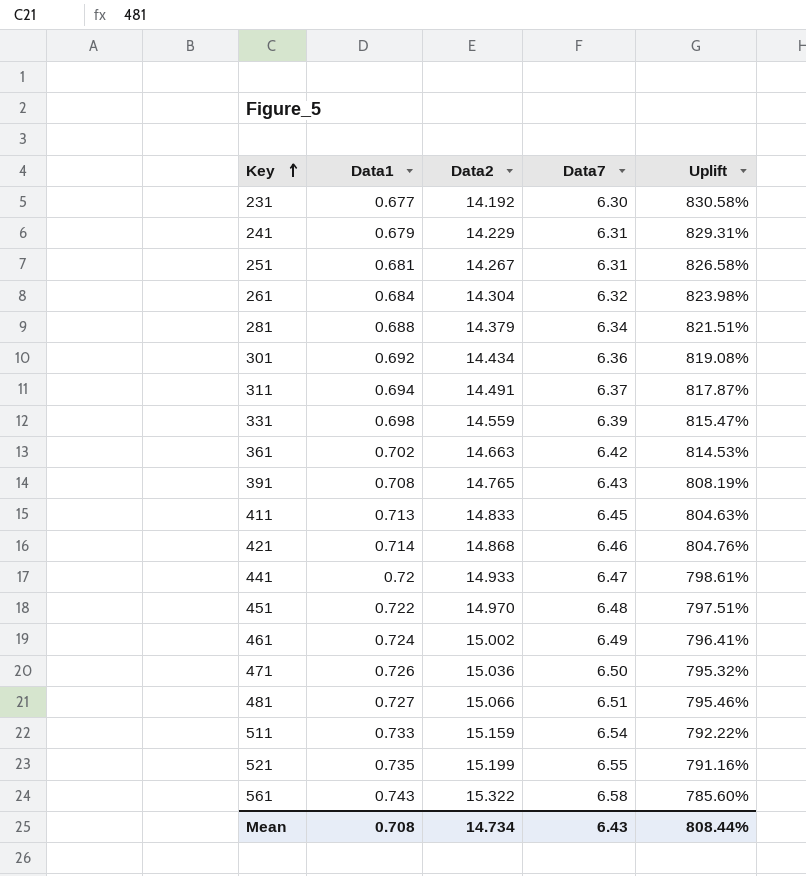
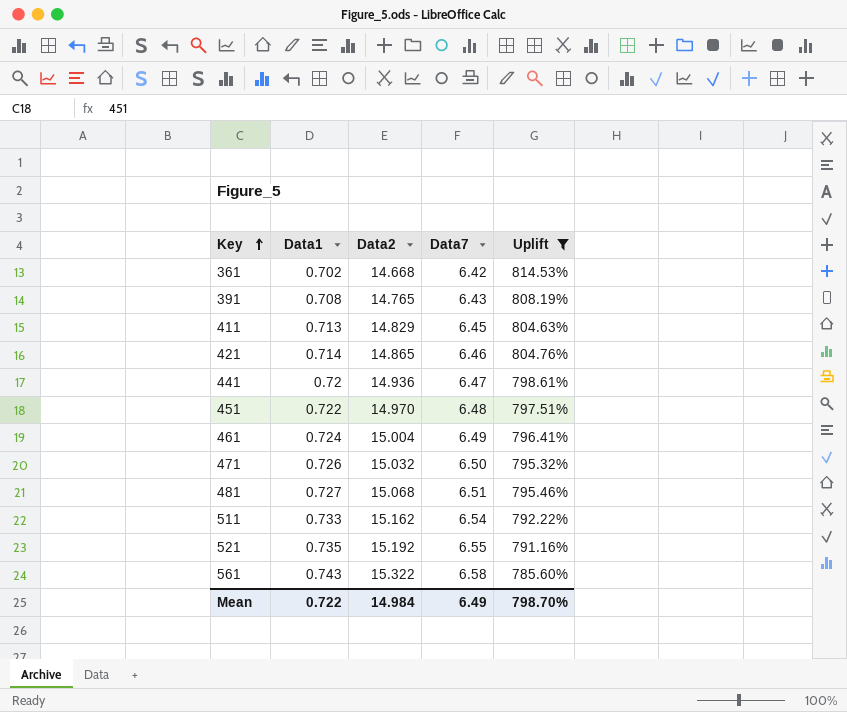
filter: none -> Uplift <= 814.53%
361 | Data2: 14.663 -> 14.668
411 | Data2: 14.833 -> 14.829
421 | Data2: 14.868 -> 14.865
441 | Data2: 14.933 -> 14.936
461 | Data2: 15.002 -> 15.004
471 | Data2: 15.036 -> 15.032
481 | Data2: 15.066 -> 15.068
511 | Data2: 15.159 -> 15.162
521 | Data2: 15.199 -> 15.192
Mean | Data1: 0.708 -> 0.722
Mean | Data2: 14.734 -> 14.984
Mean | Data7: 6.43 -> 6.49
Mean | Uplift: 808.44% -> 798.70%

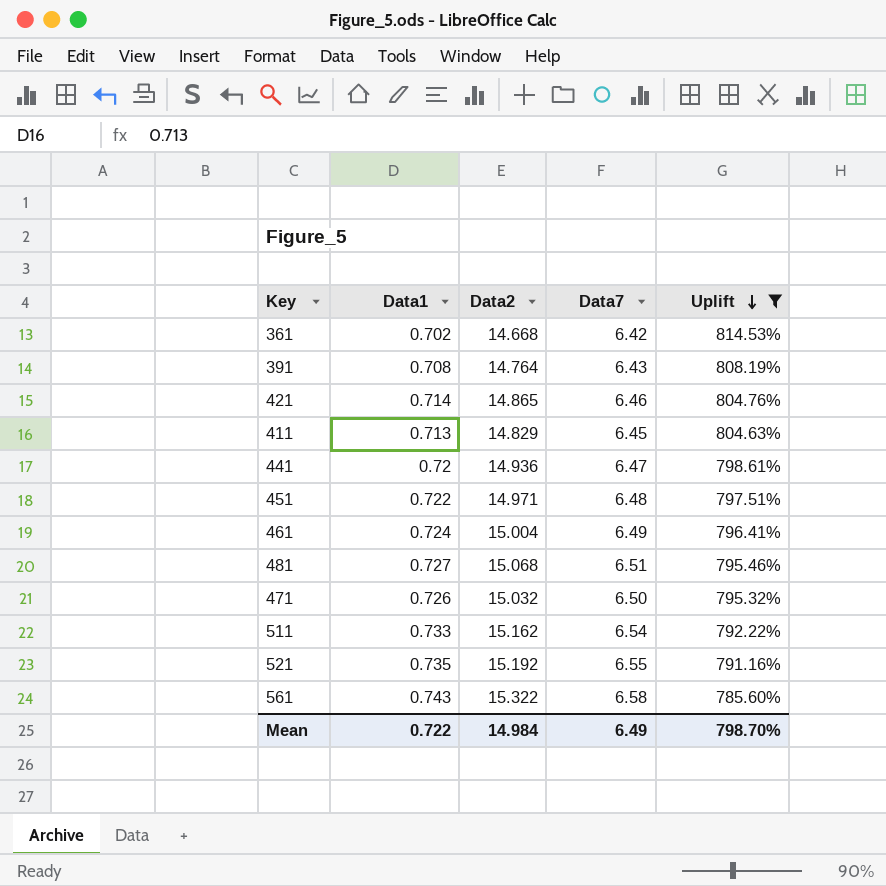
row order: Key ascending -> Uplift descending
391 | Data2: 14.765 -> 14.764
451 | Data2: 14.970 -> 14.971

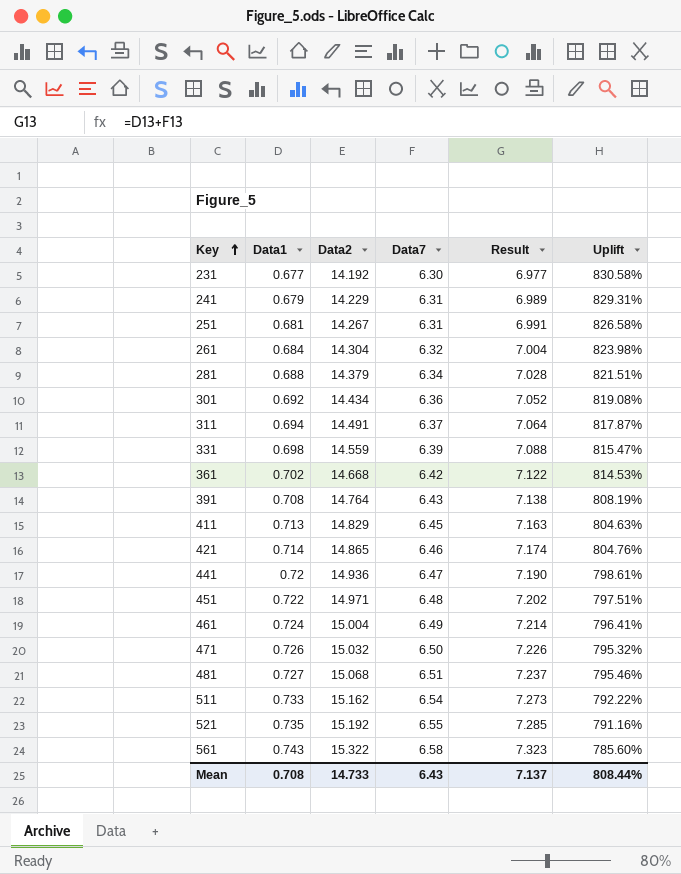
filter: Uplift <= 814.53% -> none
row order: Uplift descending -> Key ascending
column Result | formula: none -> [Data1] + [Data7]
Mean | Data1: 0.722 -> 0.708
Mean | Data2: 14.984 -> 14.733
Mean | Data7: 6.49 -> 6.43
Mean | Uplift: 798.70% -> 808.44%

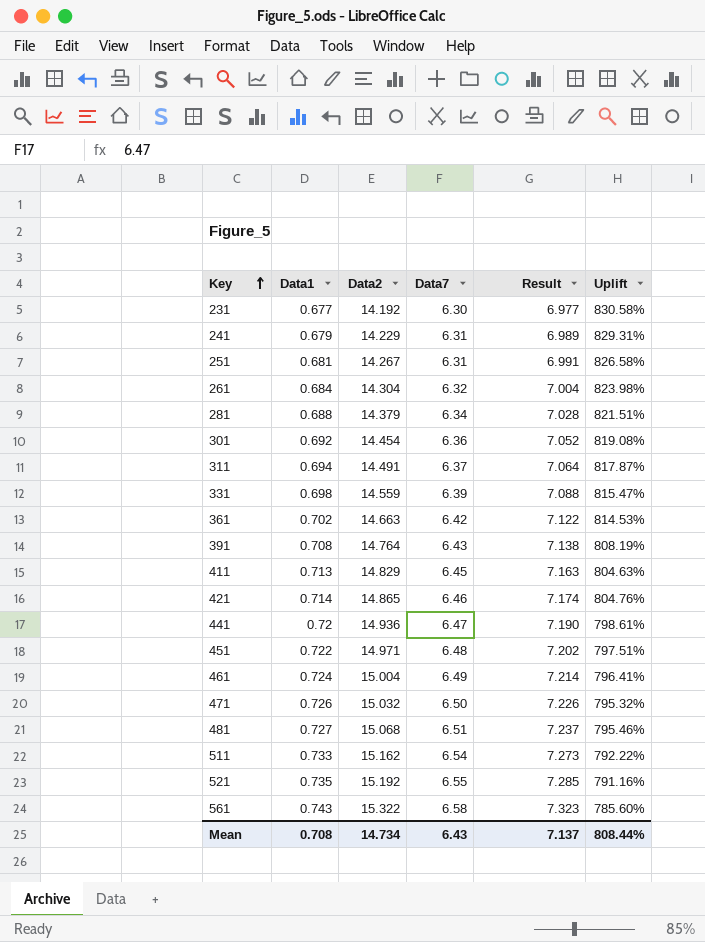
301 | Data2: 14.434 -> 14.454
361 | Data2: 14.668 -> 14.663
Mean | Data2: 14.733 -> 14.734

